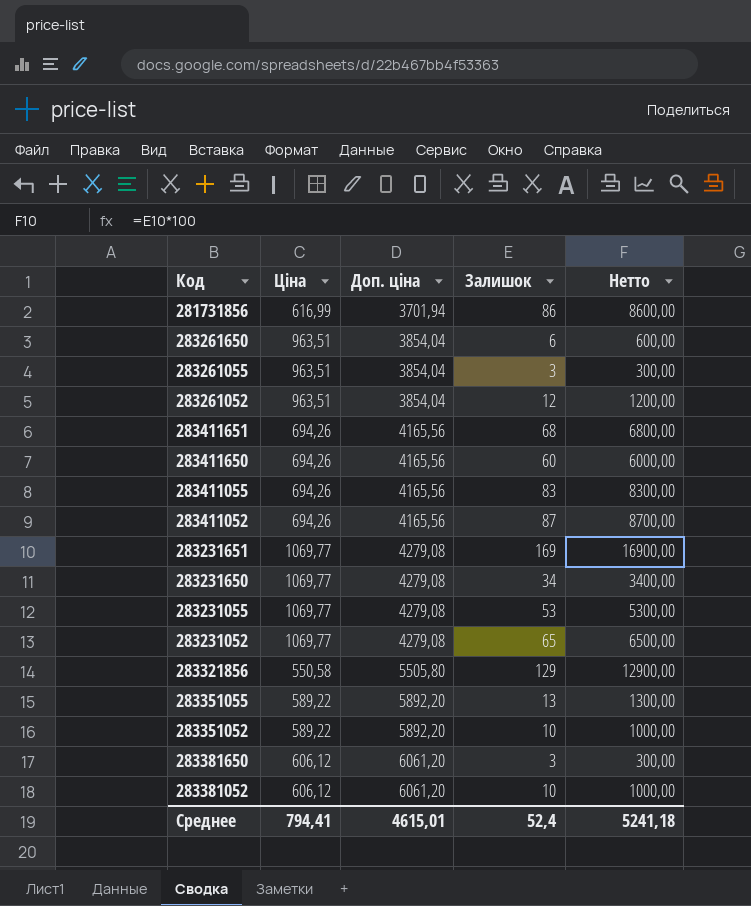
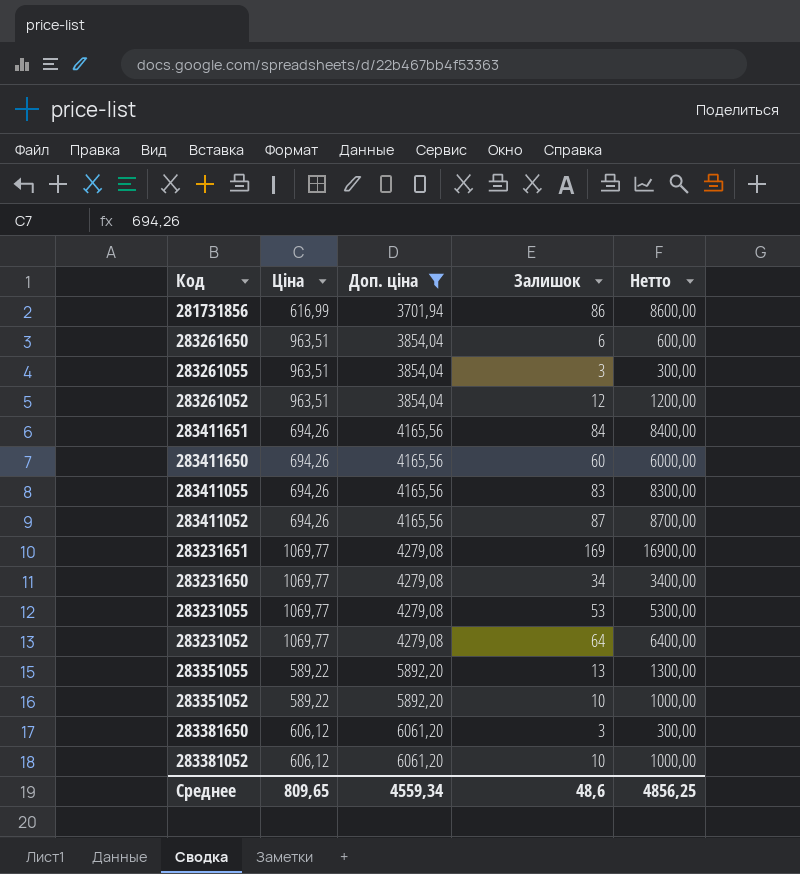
filter: none -> Доп. ціна != 5505,80
283411651 | Залишок: 68 -> 84
283411651 | Нетто: 6800,00 -> 8400,00
283231052 | Залишок: 65 -> 64
283231052 | Нетто: 6500,00 -> 6400,00
Среднее | Ціна: 794,41 -> 809,65
Среднее | Доп. ціна: 4615,01 -> 4559,34
Среднее | Залишок: 52,4 -> 48,6
Среднее | Нетто: 5241,18 -> 4856,25

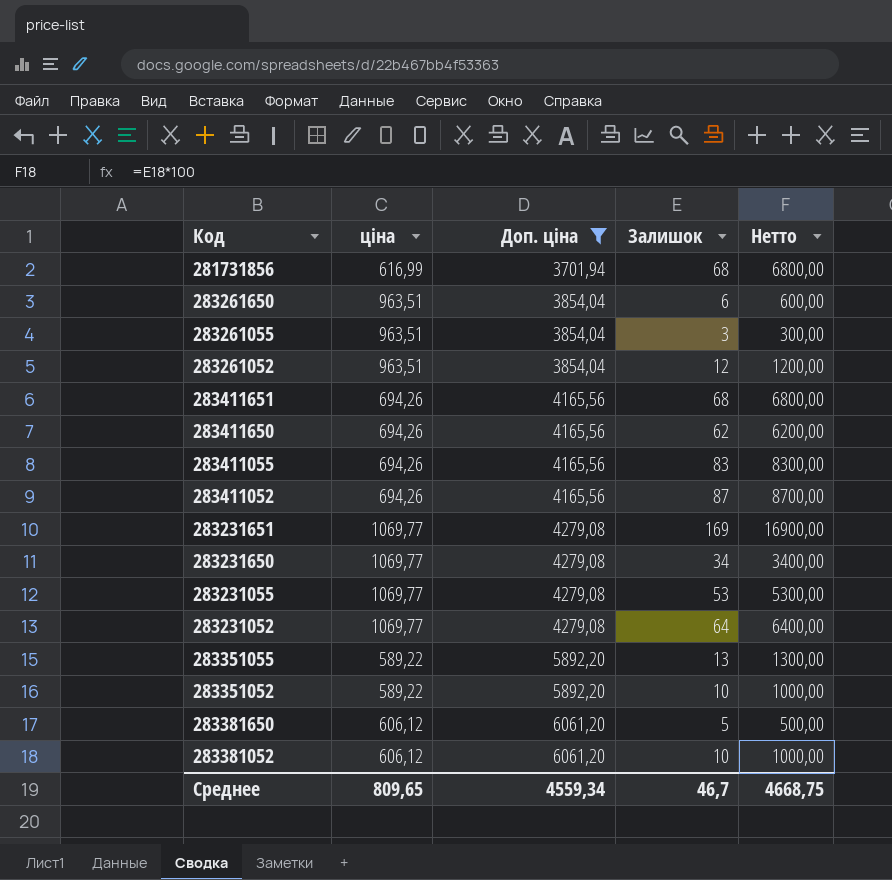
column name: Ціна -> ціна
281731856 | Залишок: 86 -> 68
281731856 | Нетто: 8600,00 -> 6800,00
283411651 | Залишок: 84 -> 68
283411651 | Нетто: 8400,00 -> 6800,00
283411650 | Залишок: 60 -> 62
283411650 | Нетто: 6000,00 -> 6200,00
283381650 | Залишок: 3 -> 5
283381650 | Нетто: 300,00 -> 500,00
Среднее | Залишок: 48,6 -> 46,7
Среднее | Нетто: 4856,25 -> 4668,75

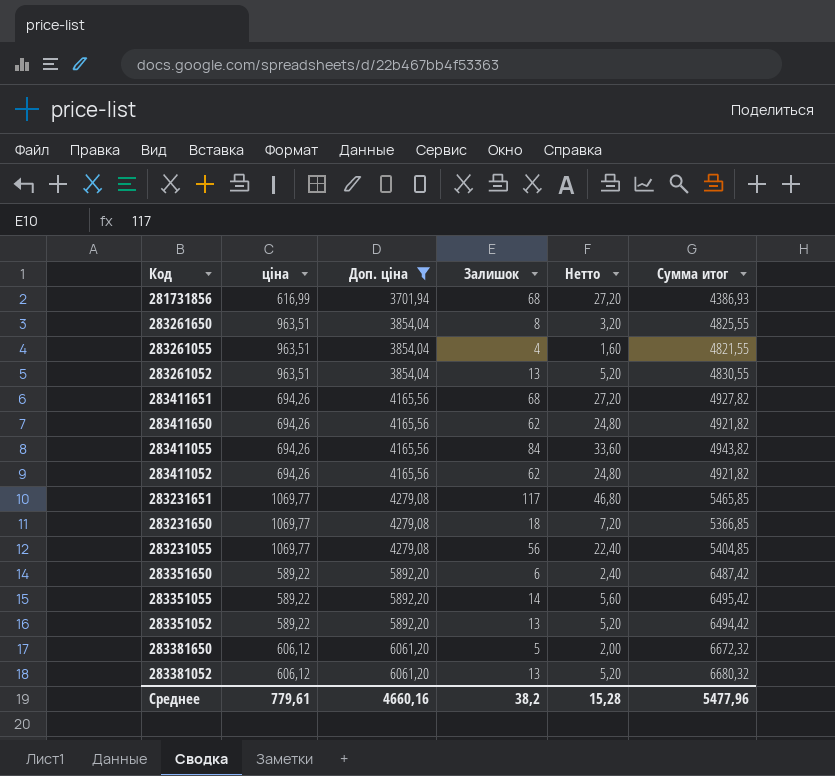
column Нетто | formula: [Залишок] * 100 -> [Залишок] * 0,4
column Сумма итог | formula: none -> [ціна] + [Доп. ціна] + [Залишок]
row 283231052: 1069,77 | 4279,08 | 64 | 6400,00 -> none
283261650 | Залишок: 6 -> 8
283261055 | Залишок: 3 -> 4
283261052 | Залишок: 12 -> 13
283411055 | Залишок: 83 -> 84
283411052 | Залишок: 87 -> 62
283231651 | Залишок: 169 -> 117
283231650 | Залишок: 34 -> 18
283231055 | Залишок: 53 -> 56
row 283351650: none -> 589,22 | 5892,20 | 6 | 2,40 | 6487,42
283351055 | Залишок: 13 -> 14
283351052 | Залишок: 10 -> 13
283381052 | Залишок: 10 -> 13
Среднее | ціна: 809,65 -> 779,61
Среднее | Доп. ціна: 4559,34 -> 4660,16
Среднее | Залишок: 46,7 -> 38,2
Среднее | Нетто: 4668,75 -> 15,28

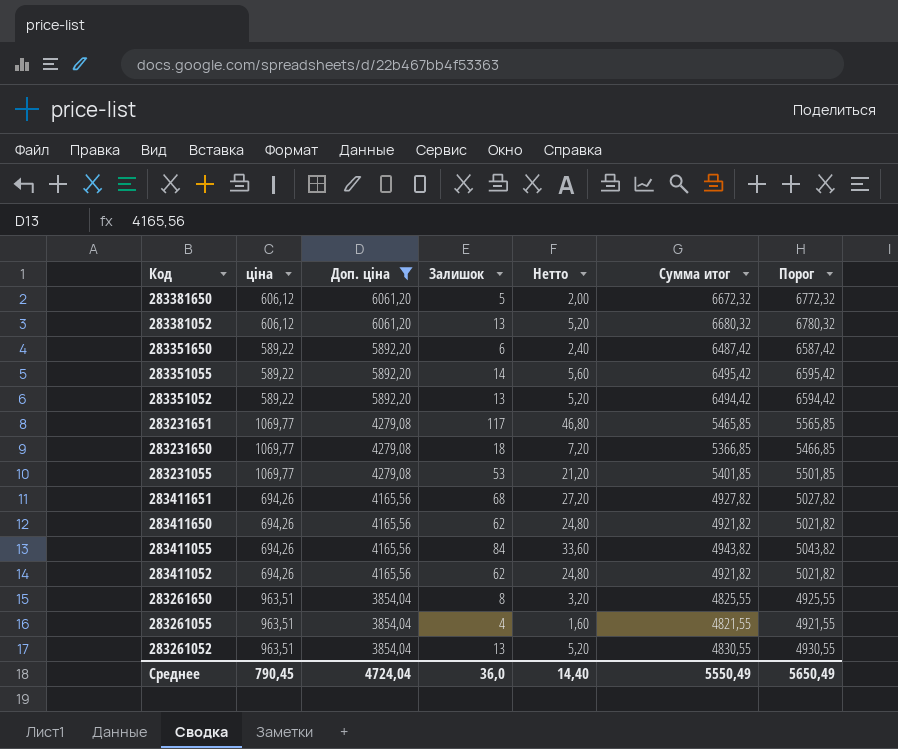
row order: Доп. ціна ascending -> Доп. ціна descending
column Порог | formula: none -> [Сумма итог] + 100
row 281731856: 616,99 | 3701,94 | 68 | 27,20 | 4386,93 -> none
283231055 | Залишок: 56 -> 53
283231055 | Нетто: 22,40 -> 21,20
283231055 | Сумма итог: 5404,85 -> 5401,85
Среднее | ціна: 779,61 -> 790,45
Среднее | Доп. ціна: 4660,16 -> 4724,04
Среднее | Залишок: 38,2 -> 36,0
Среднее | Нетто: 15,28 -> 14,40
Среднее | Сумма итог: 5477,96 -> 5550,49

